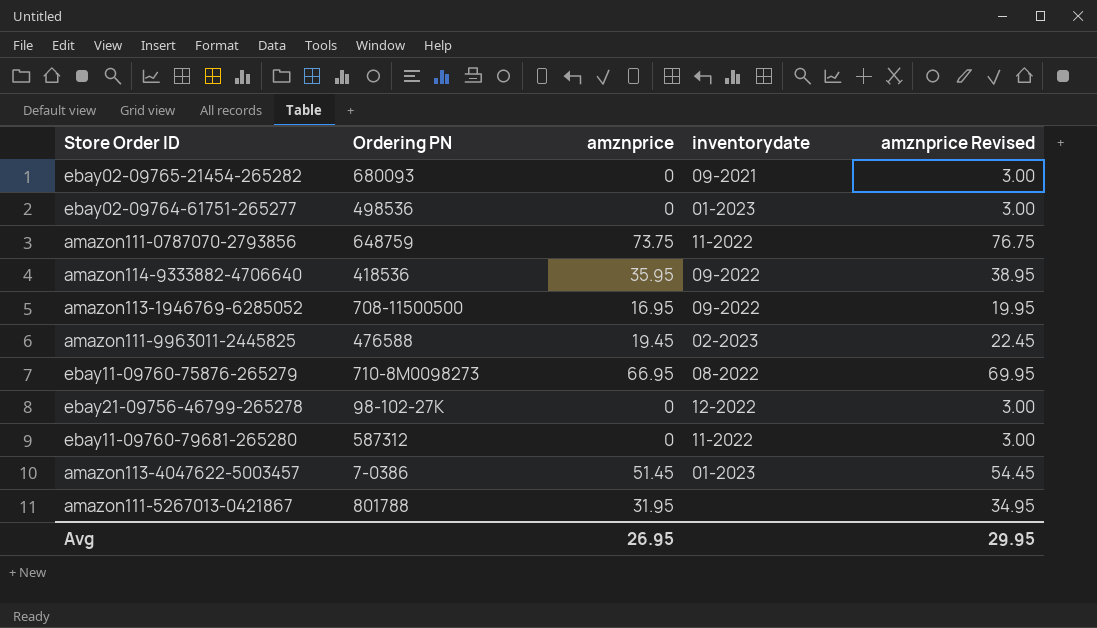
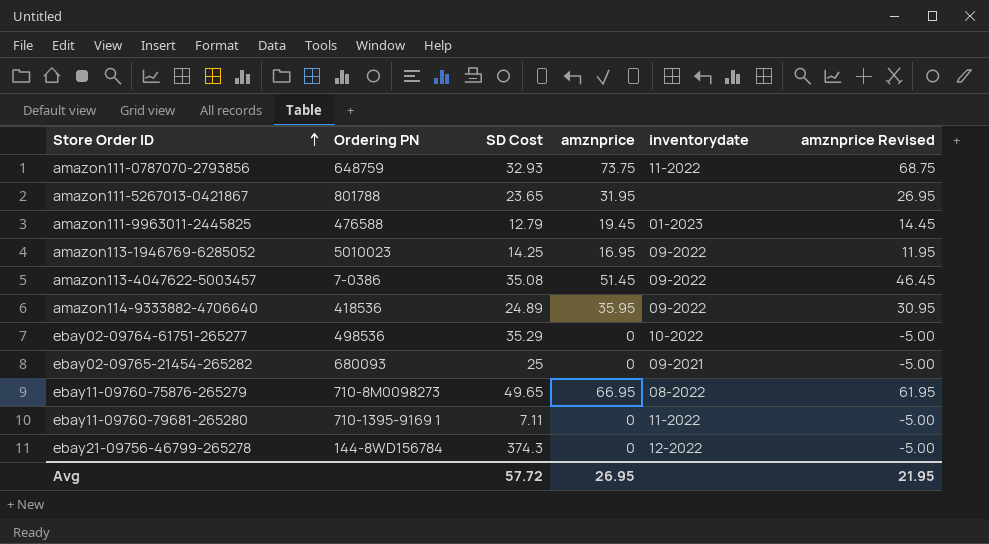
row order: none -> Store Order ID ascending
column SD Cost | position: none -> 3
column amznprice Revised | formula: [amznprice] + 3 -> [amznprice] - 5
amazon111-9963011-2445825 | inventorydate: 02-2023 -> 01-2023
amazon113-1946769-6285052 | Ordering PN: 708-11500500 -> 5010023
amazon113-4047622-5003457 | inventorydate: 01-2023 -> 09-2022
ebay02-09764-61751-265277 | inventorydate: 01-2023 -> 10-2022
ebay11-09760-79681-265280 | Ordering PN: 587312 -> 710-1395-9169 1
ebay21-09756-46799-265278 | Ordering PN: 98-102-27K -> 144-8WD156784
Avg | amznprice Revised: 29.95 -> 21.95

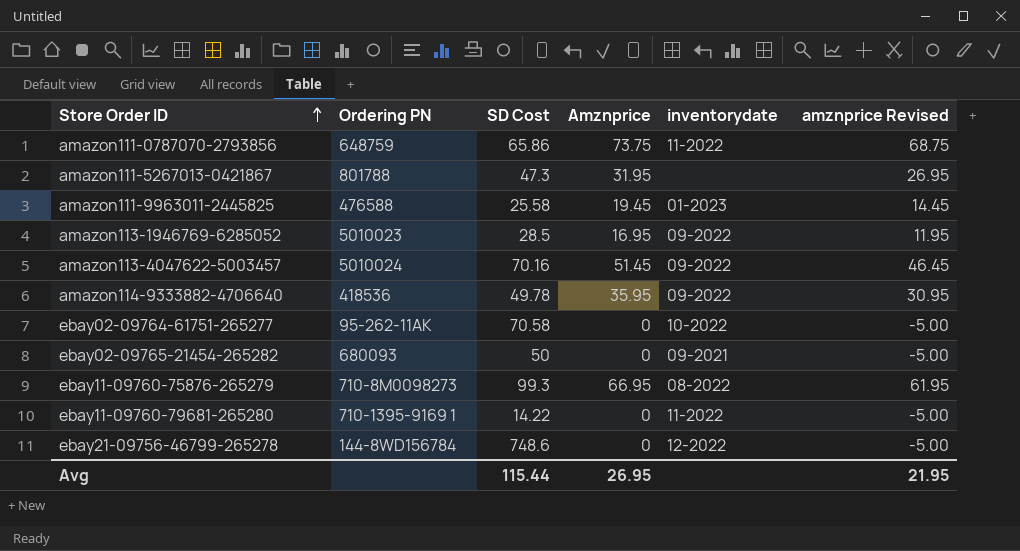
column name: amznprice -> Amznprice
amazon111-0787070-2793856 | SD Cost: 32.93 -> 65.86
amazon111-5267013-0421867 | SD Cost: 23.65 -> 47.3
amazon111-9963011-2445825 | SD Cost: 12.79 -> 25.58
amazon113-1946769-6285052 | SD Cost: 14.25 -> 28.5
amazon113-4047622-5003457 | Ordering PN: 7-0386 -> 5010024
amazon113-4047622-5003457 | SD Cost: 35.08 -> 70.16
amazon114-9333882-4706640 | SD Cost: 24.89 -> 49.78
ebay02-09764-61751-265277 | Ordering PN: 498536 -> 95-262-11AK
ebay02-09764-61751-265277 | SD Cost: 35.29 -> 70.58
ebay02-09765-21454-265282 | SD Cost: 25 -> 50
ebay11-09760-75876-265279 | SD Cost: 49.65 -> 99.3
ebay11-09760-79681-265280 | SD Cost: 7.11 -> 14.22
ebay21-09756-46799-265278 | SD Cost: 374.3 -> 748.6
Avg | SD Cost: 57.72 -> 115.44

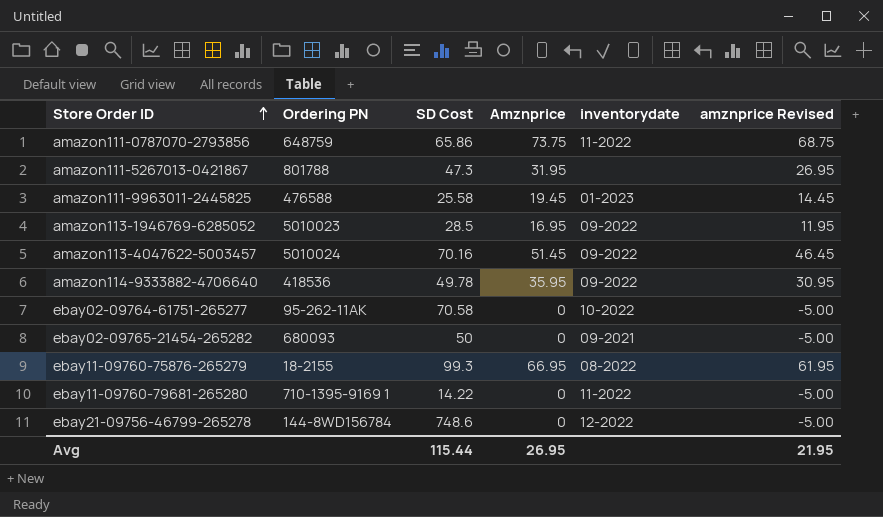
ebay11-09760-75876-265279 | Ordering PN: 710-8M0098273 -> 18-2155

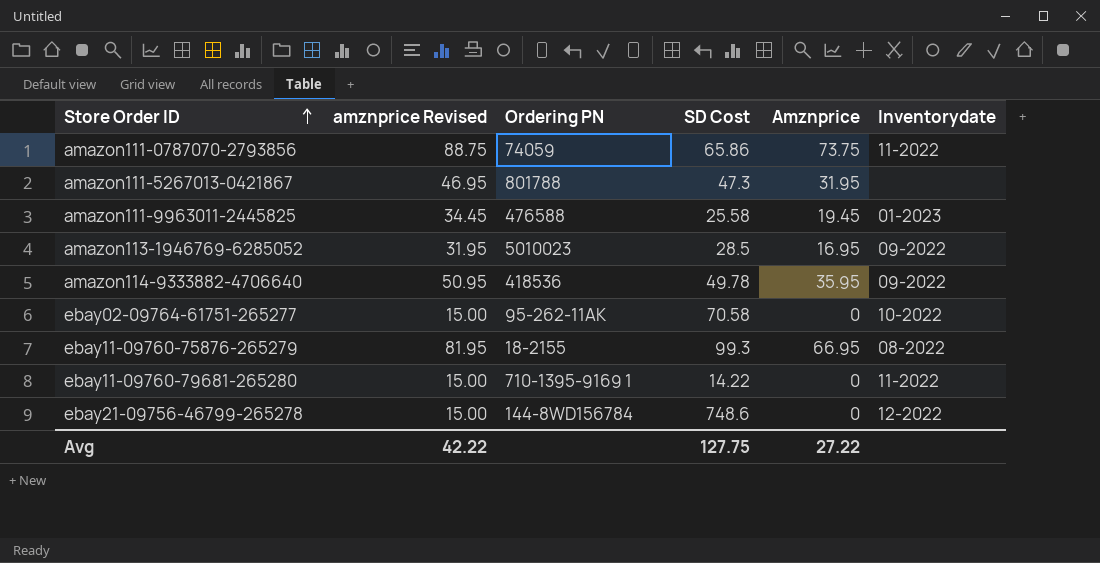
column amznprice Revised | formula: [Amznprice] - 5 -> [Amznprice] + 15
column amznprice Revised | position: 6 -> 2
column name: inventorydate -> Inventorydate
row amazon113-4047622-5003457: 5010024 | 70.16 | 51.45 | 09-2022 | 46.45 -> none
row ebay02-09765-21454-265282: 680093 | 50 | 0 | 09-2021 | -5.00 -> none
amazon111-0787070-2793856 | Ordering PN: 648759 -> 74059
Avg | amznprice Revised: 21.95 -> 42.22
Avg | SD Cost: 115.44 -> 127.75
Avg | Amznprice: 26.95 -> 27.22

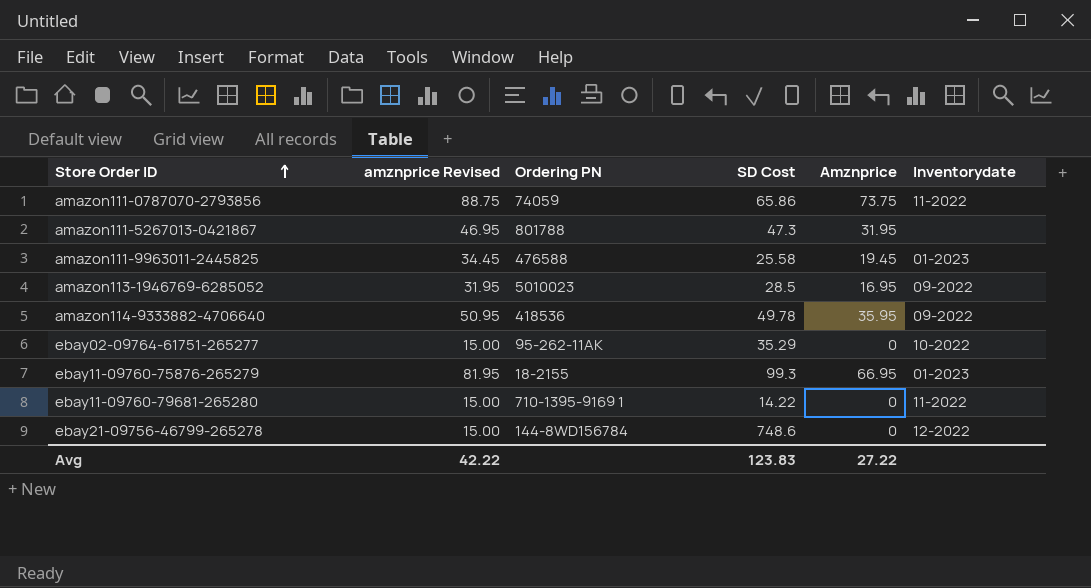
ebay02-09764-61751-265277 | SD Cost: 70.58 -> 35.29
ebay11-09760-75876-265279 | Inventorydate: 08-2022 -> 01-2023
Avg | SD Cost: 127.75 -> 123.83

